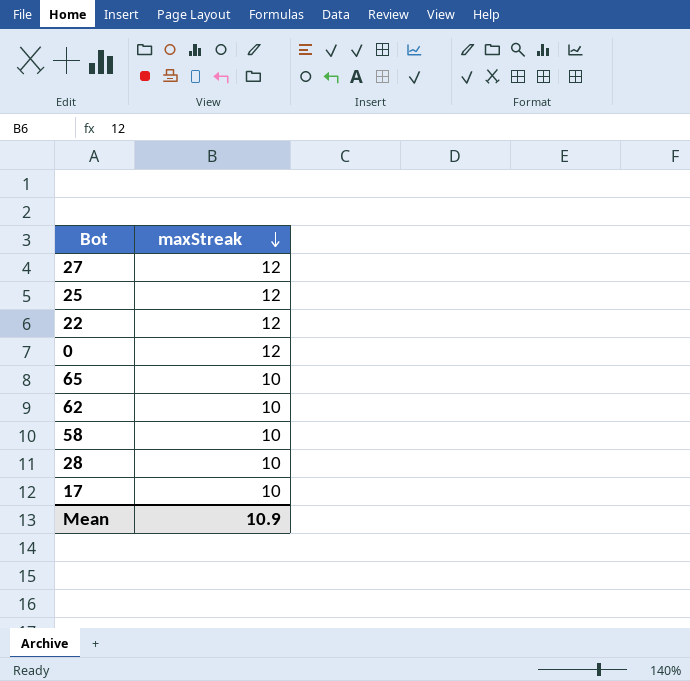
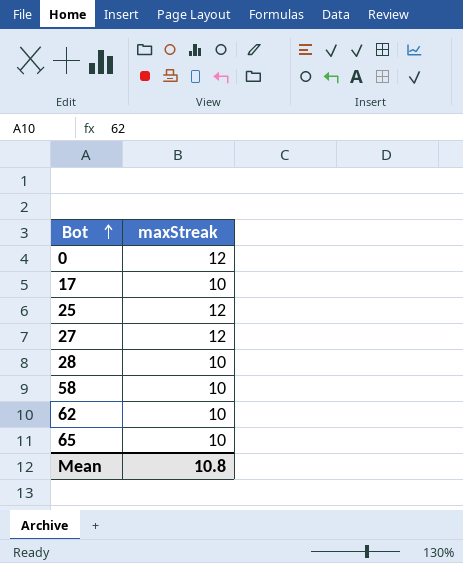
row order: maxStreak descending -> Bot ascending
row 22: 12 -> none
Mean | maxStreak: 10.9 -> 10.8

